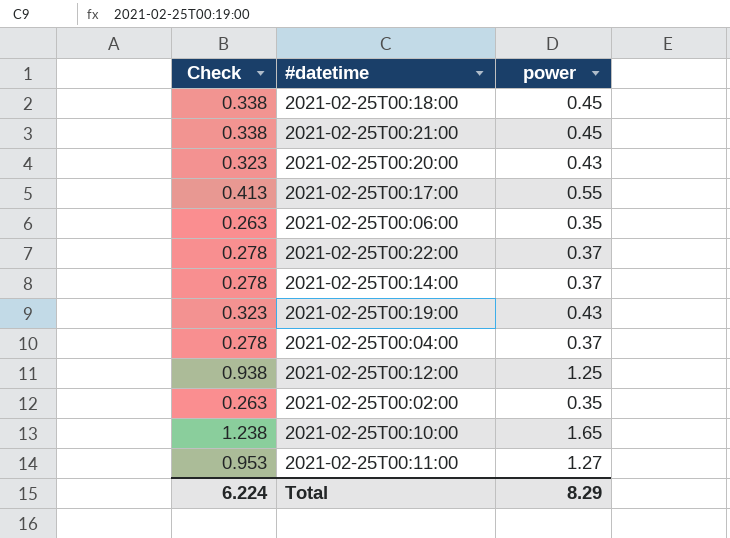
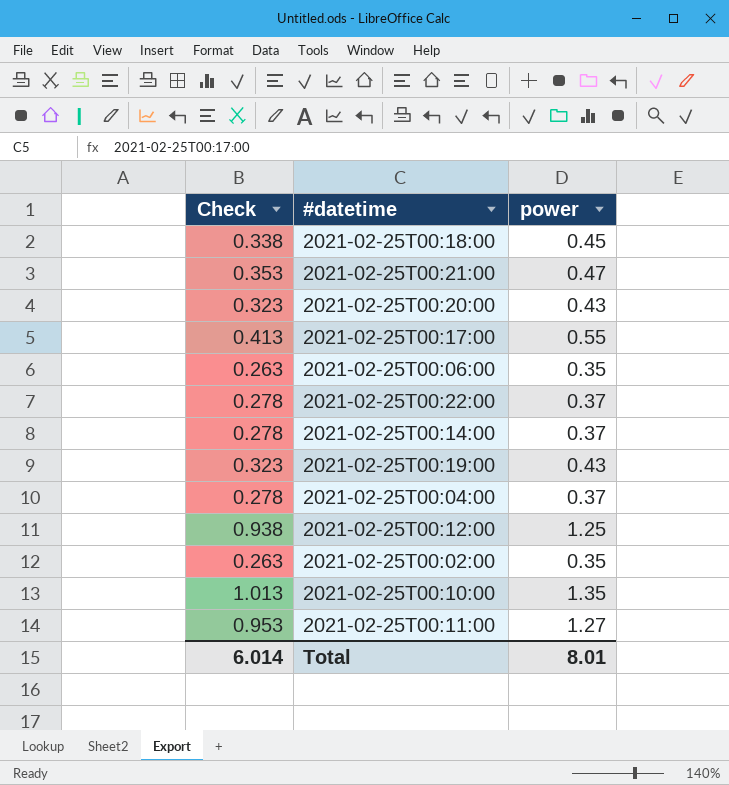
2021-02-25T00:21:00 | Check: 0.338 -> 0.353
2021-02-25T00:21:00 | power: 0.45 -> 0.47
2021-02-25T00:10:00 | Check: 1.238 -> 1.013
2021-02-25T00:10:00 | power: 1.65 -> 1.35
Total | Check: 6.224 -> 6.014
Total | power: 8.29 -> 8.01

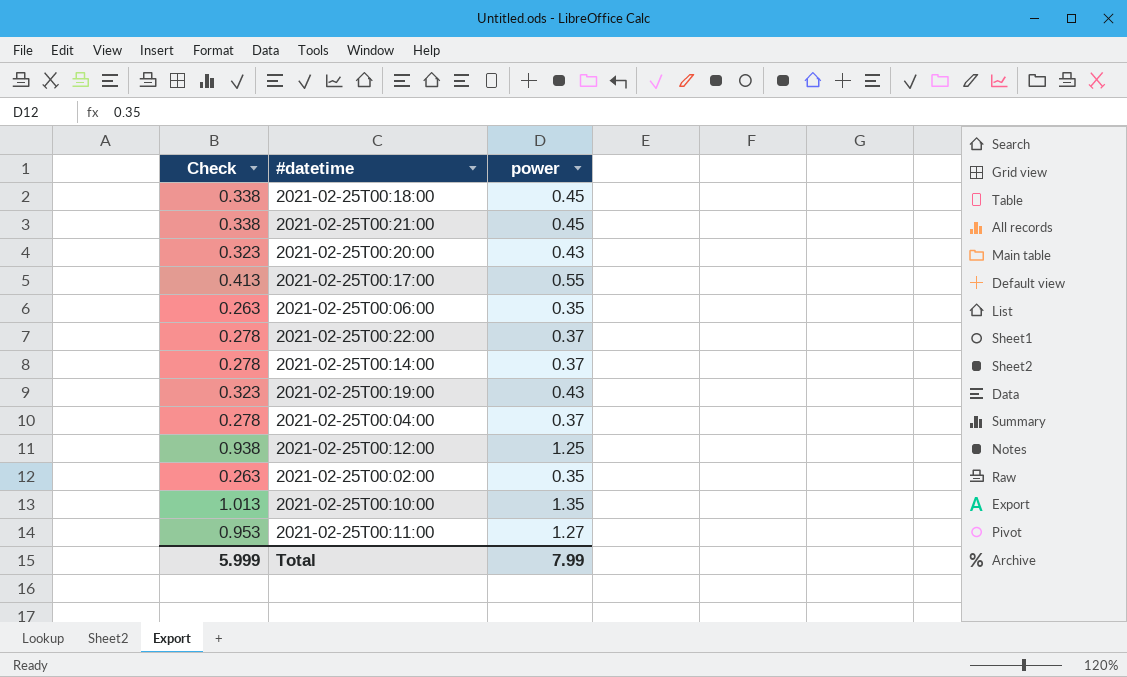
2021-02-25T00:21:00 | Check: 0.353 -> 0.338
2021-02-25T00:21:00 | power: 0.47 -> 0.45
Total | Check: 6.014 -> 5.999
Total | power: 8.01 -> 7.99

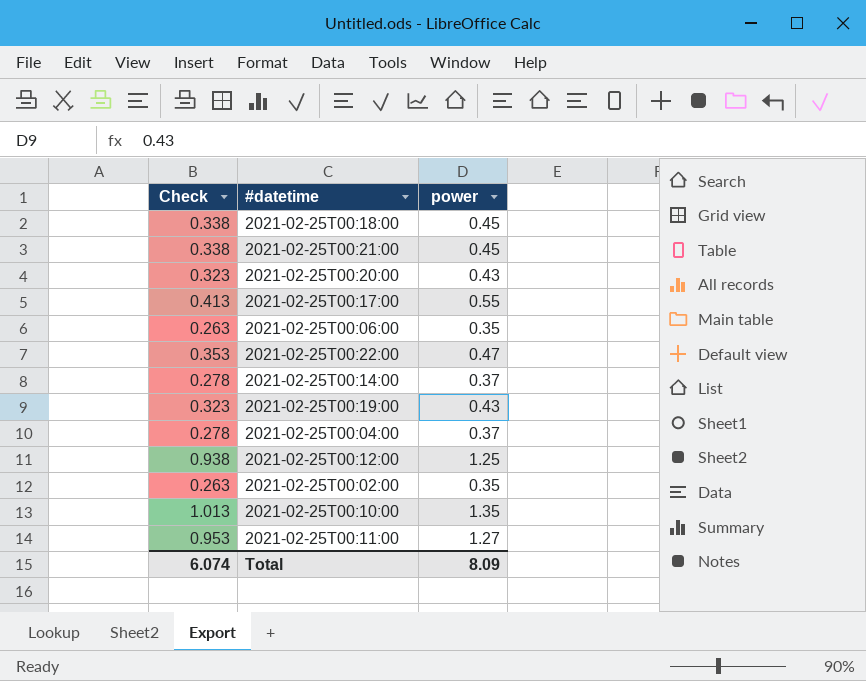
2021-02-25T00:22:00 | Check: 0.278 -> 0.353
2021-02-25T00:22:00 | power: 0.37 -> 0.47
Total | Check: 5.999 -> 6.074
Total | power: 7.99 -> 8.09

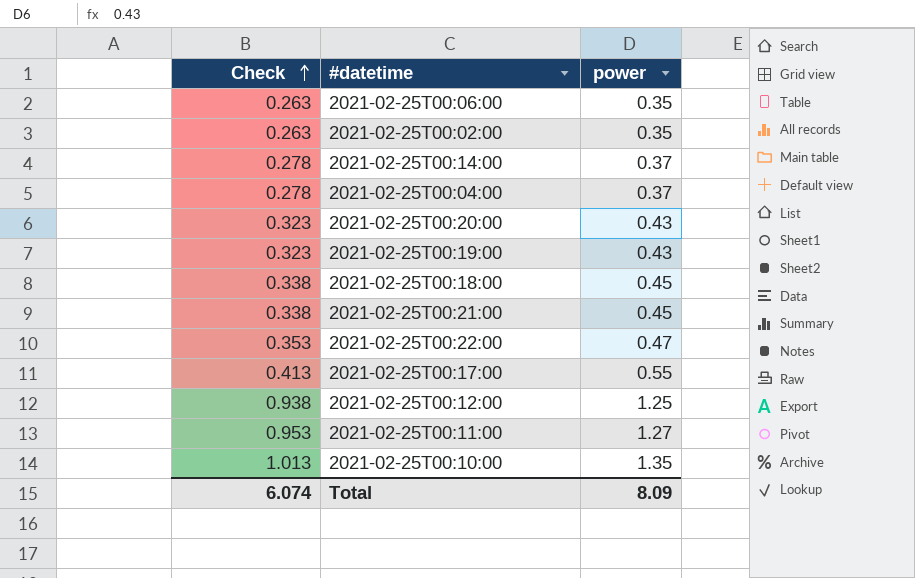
row order: none -> Check ascending

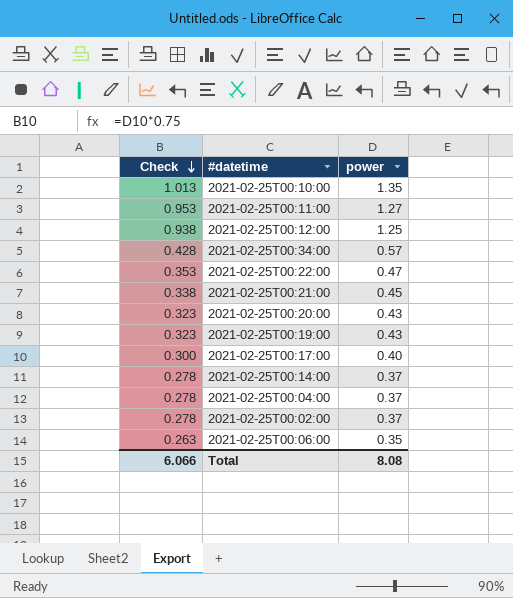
row order: Check ascending -> Check descending
row 2021-02-25T00:18:00: 0.338 | 0.45 -> none
row 2021-02-25T00:34:00: none -> 0.428 | 0.57
2021-02-25T00:17:00 | Check: 0.413 -> 0.300
2021-02-25T00:17:00 | power: 0.55 -> 0.40
2021-02-25T00:02:00 | Check: 0.263 -> 0.278
2021-02-25T00:02:00 | power: 0.35 -> 0.37
Total | Check: 6.074 -> 6.066
Total | power: 8.09 -> 8.08

